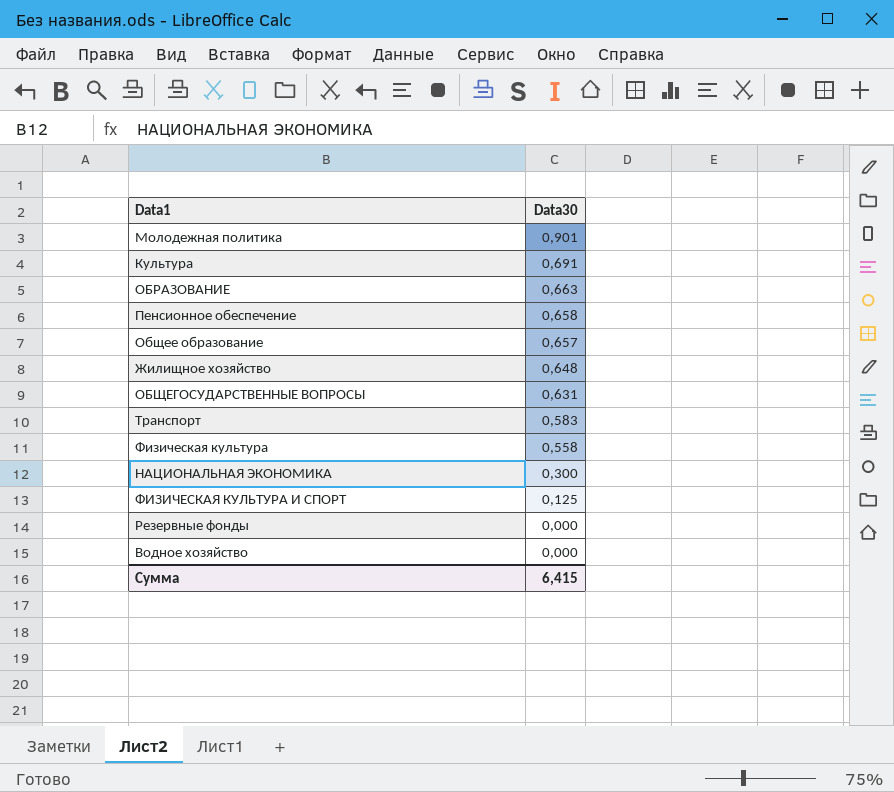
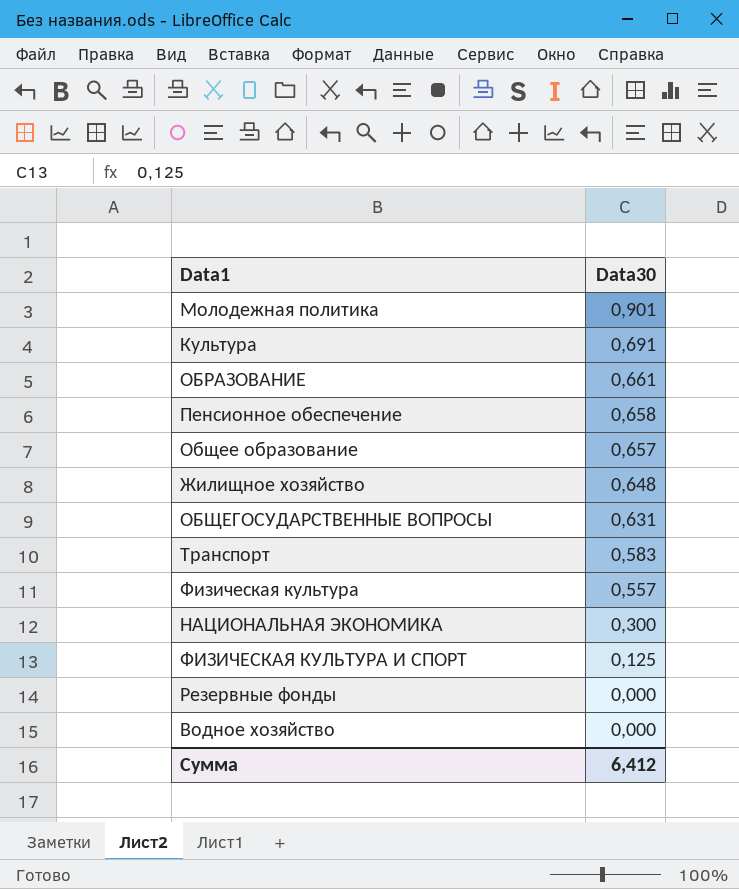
ОБРАЗОВАНИЕ | Data30: 0,663 -> 0,661
Физическая культура | Data30: 0,558 -> 0,557
Сумма | Data30: 6,415 -> 6,412

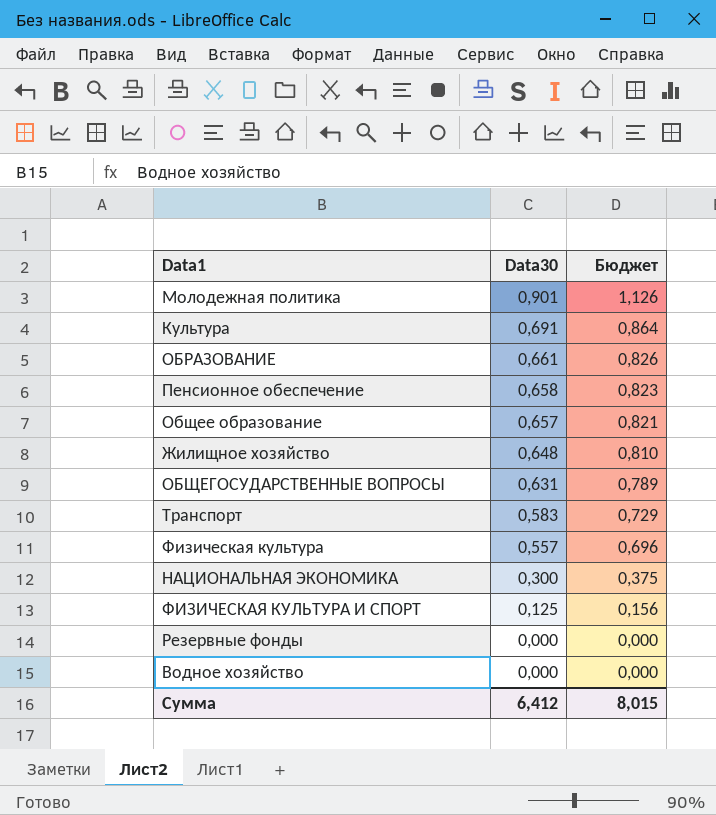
column Бюджет | formula: none -> [Data30] * 1,25

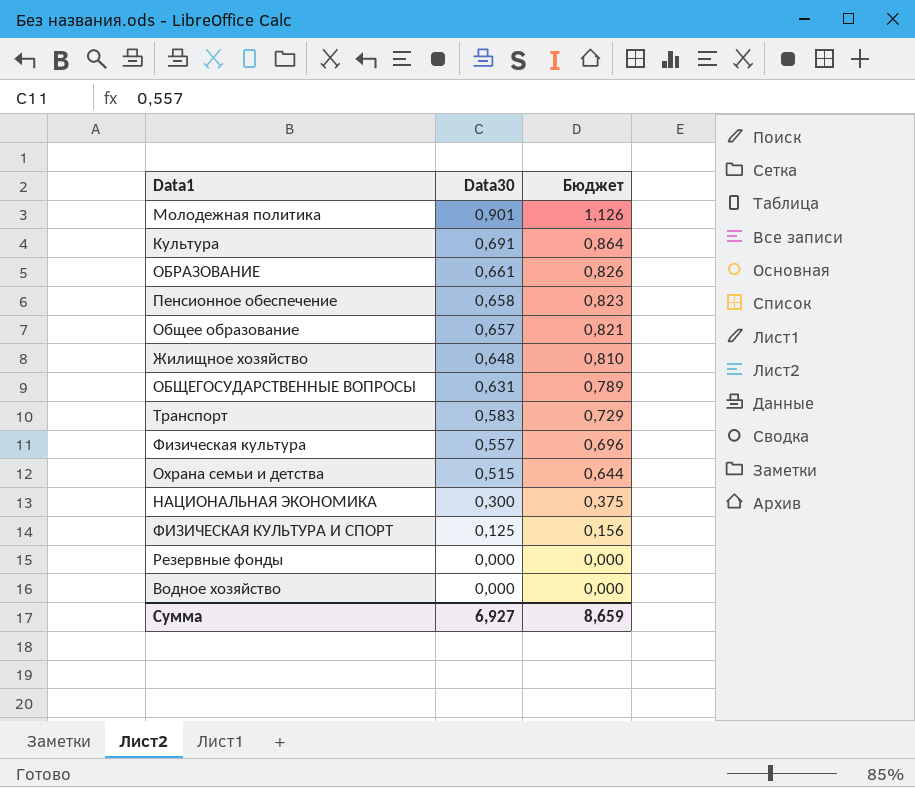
row Охрана семьи и детства: none -> 0,515 | 0,644
Сумма | Data30: 6,412 -> 6,927
Сумма | Бюджет: 8,015 -> 8,659

